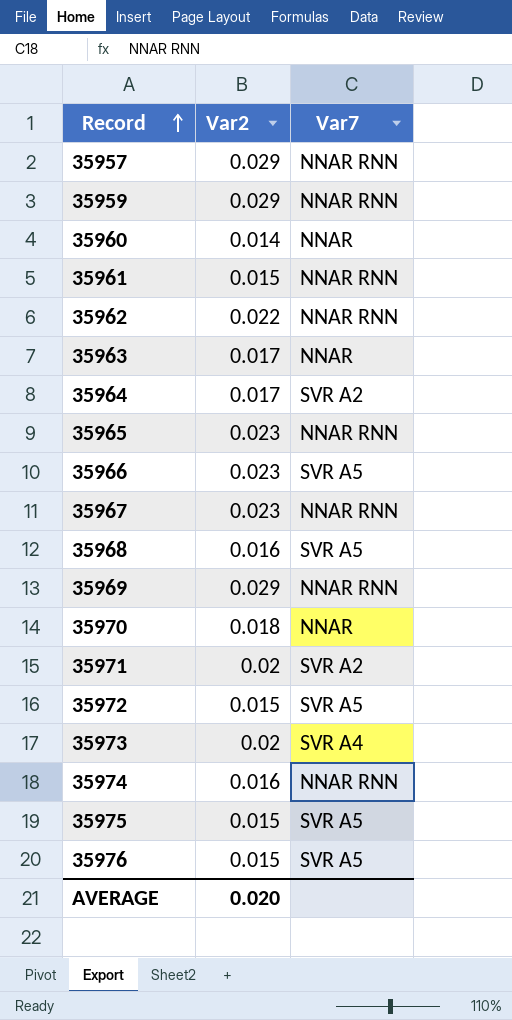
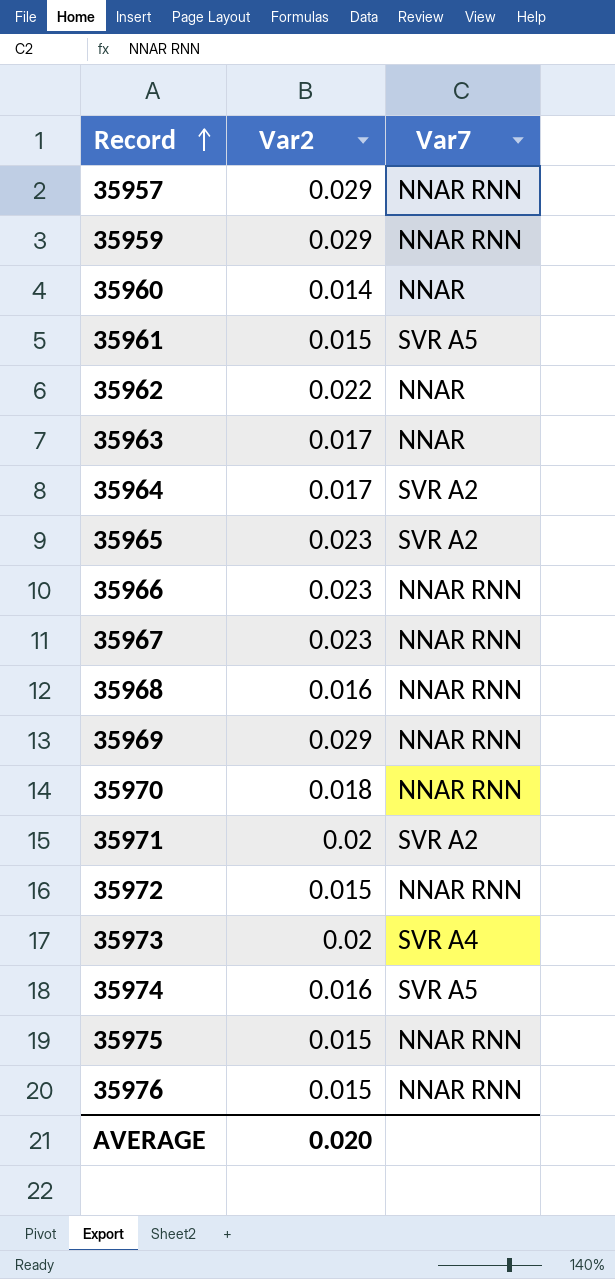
35961 | Var7: NNAR RNN -> SVR A5
35962 | Var7: NNAR RNN -> NNAR
35965 | Var7: NNAR RNN -> SVR A2
35966 | Var7: SVR A5 -> NNAR RNN
35968 | Var7: SVR A5 -> NNAR RNN
35970 | Var7: NNAR -> NNAR RNN
35972 | Var7: SVR A5 -> NNAR RNN
35974 | Var7: NNAR RNN -> SVR A5
35975 | Var7: SVR A5 -> NNAR RNN
35976 | Var7: SVR A5 -> NNAR RNN

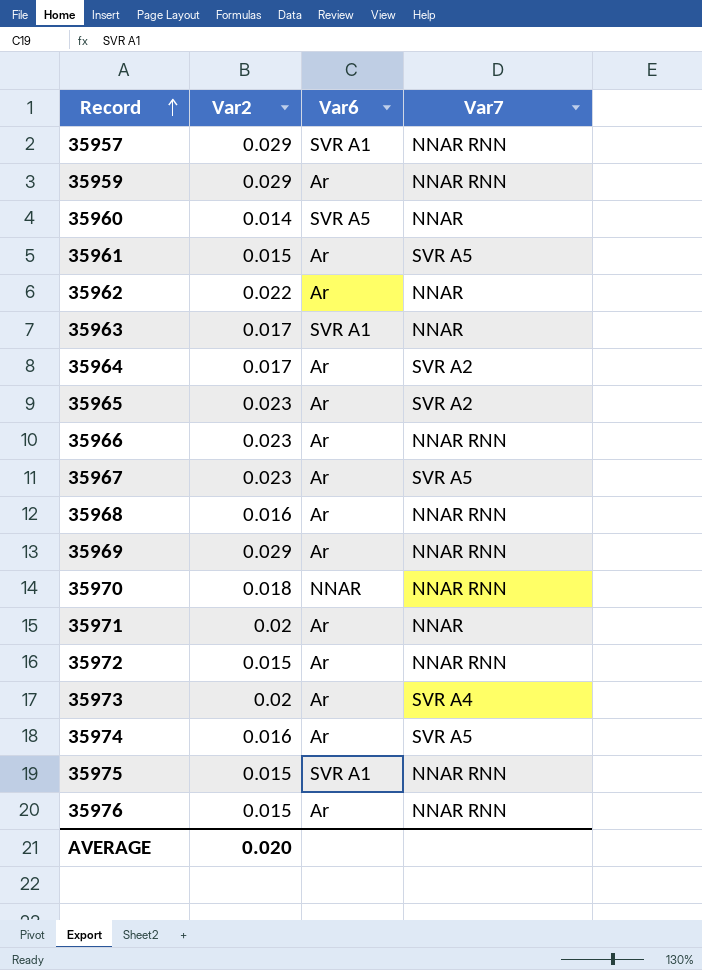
column Var6 | position: none -> 3
35967 | Var7: NNAR RNN -> SVR A5
35971 | Var7: SVR A2 -> NNAR

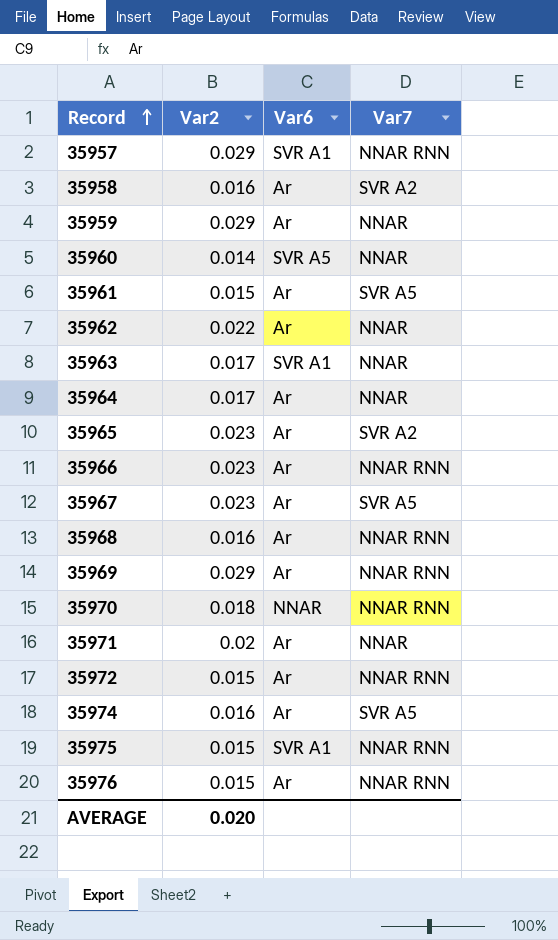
row 35973: 0.02 | Ar | SVR A4 -> none
row 35958: none -> 0.016 | Ar | SVR A2
35959 | Var7: NNAR RNN -> NNAR
35964 | Var7: SVR A2 -> NNAR

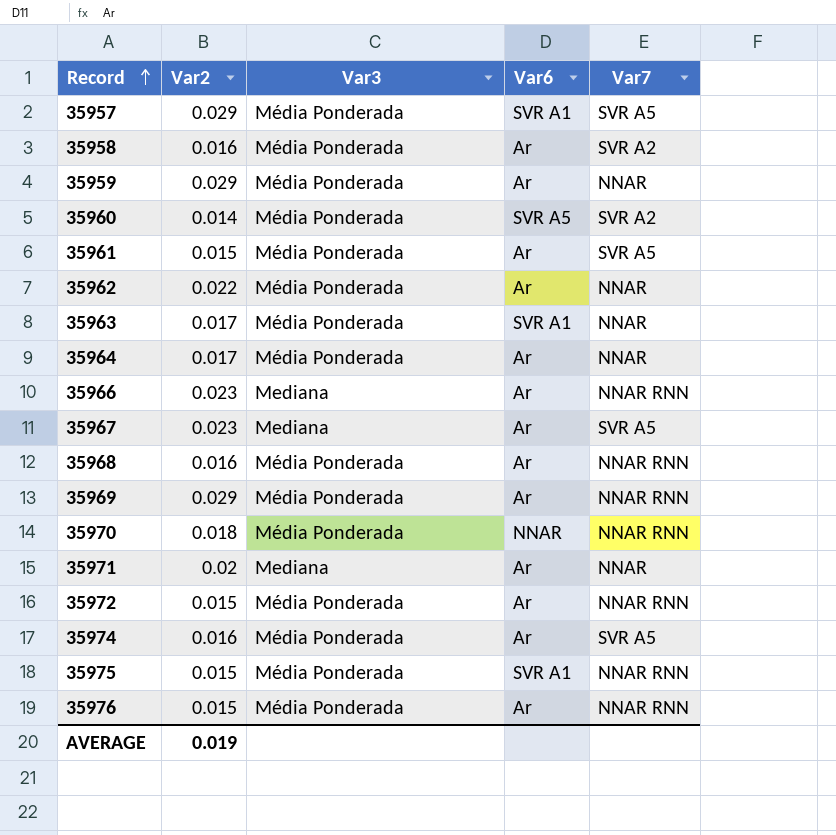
column Var3 | position: none -> 3
row 35965: 0.023 | Ar | SVR A2 -> none
35957 | Var7: NNAR RNN -> SVR A5
35960 | Var7: NNAR -> SVR A2
AVERAGE | Var2: 0.020 -> 0.019

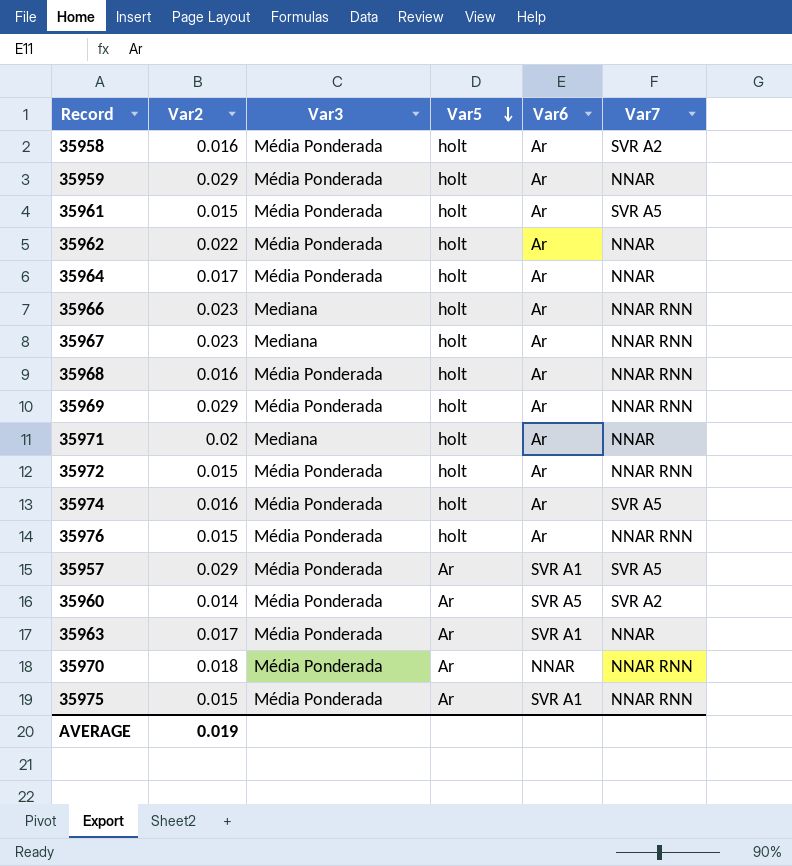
row order: Record ascending -> Var5 descending
column Var5 | position: none -> 4
35967 | Var7: SVR A5 -> NNAR RNN

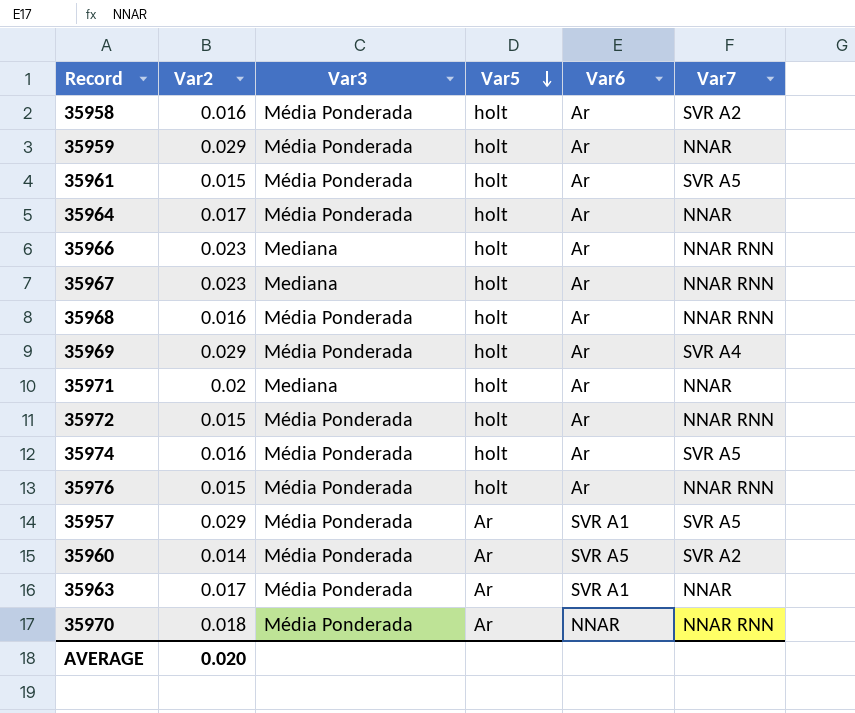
row 35962: 0.022 | Média Ponderada | holt | Ar | NNAR -> none
row 35975: 0.015 | Média Ponderada | Ar | SVR A1 | NNAR RNN -> none
35969 | Var7: NNAR RNN -> SVR A4
AVERAGE | Var2: 0.019 -> 0.020

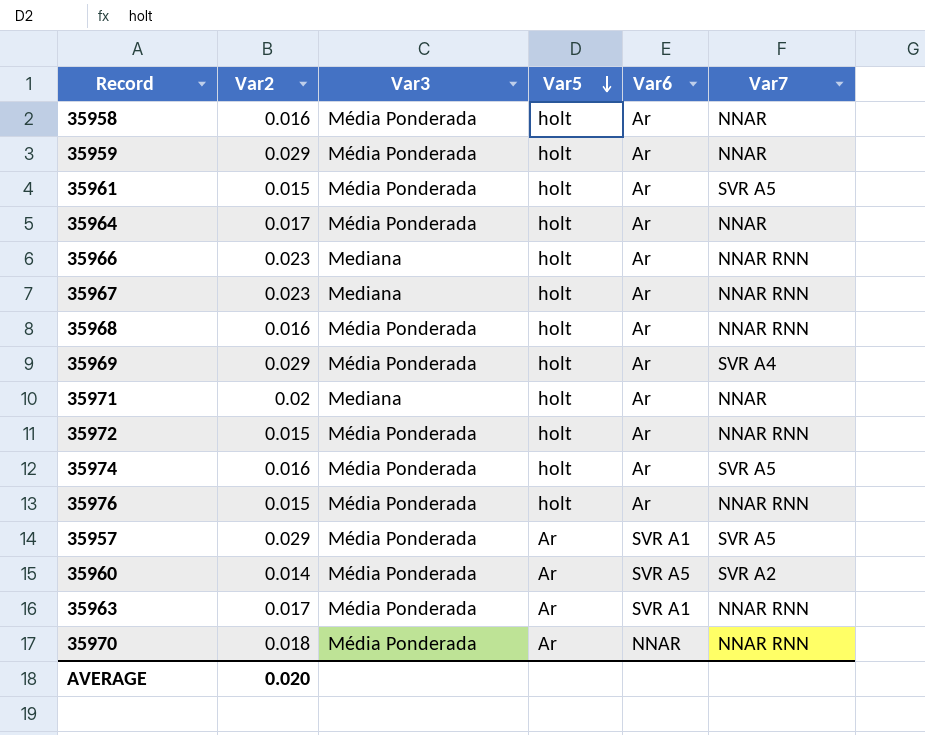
35958 | Var7: SVR A2 -> NNAR
35963 | Var7: NNAR -> NNAR RNN

